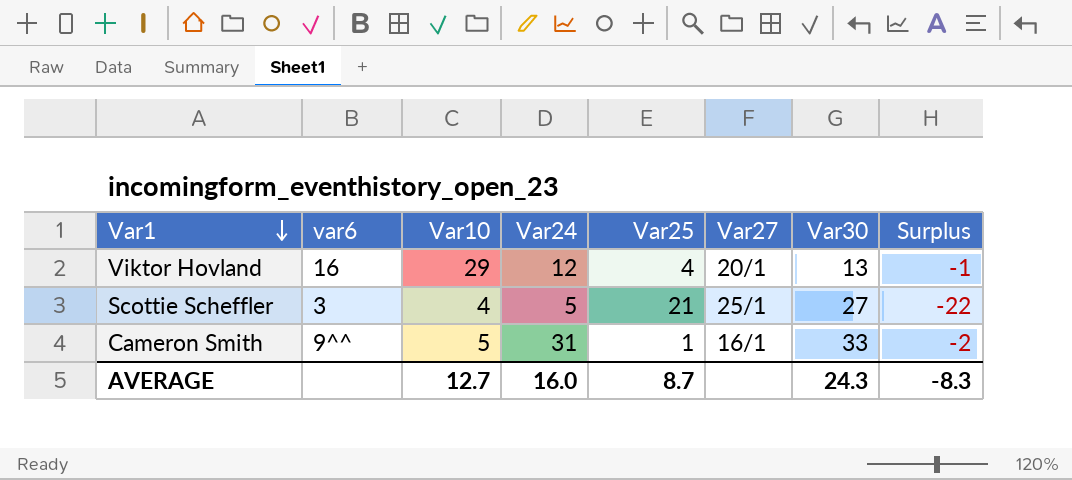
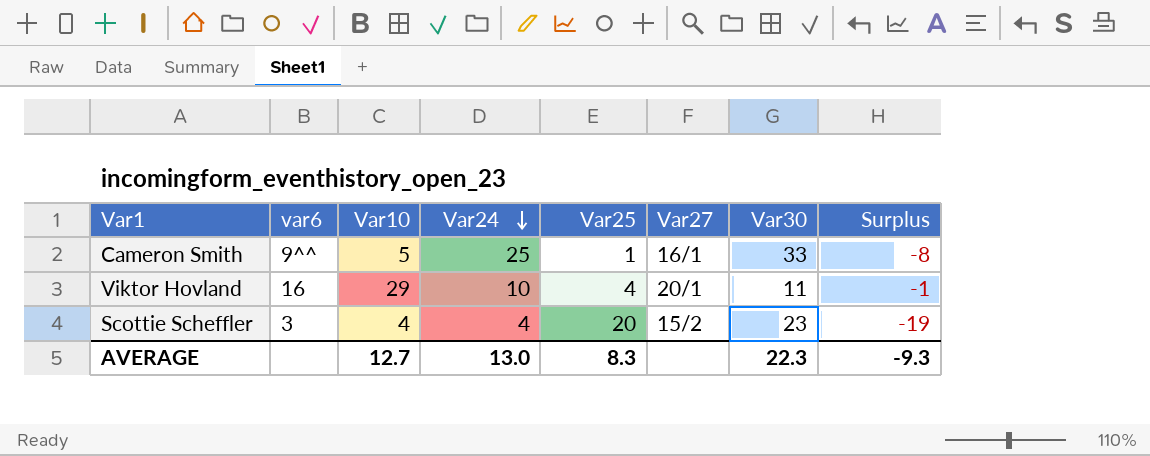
row order: Var1 descending -> Var24 descending
Cameron Smith | Var24: 31 -> 25
Cameron Smith | Surplus: -2 -> -8
Viktor Hovland | Var24: 12 -> 10
Viktor Hovland | Var30: 13 -> 11
Scottie Scheffler | Var24: 5 -> 4
Scottie Scheffler | Var25: 21 -> 20
Scottie Scheffler | Var27: 25/1 -> 15/2
Scottie Scheffler | Var30: 27 -> 23
Scottie Scheffler | Surplus: -22 -> -19
AVERAGE | Var24: 16.0 -> 13.0
AVERAGE | Var25: 8.7 -> 8.3
AVERAGE | Var30: 24.3 -> 22.3
AVERAGE | Surplus: -8.3 -> -9.3

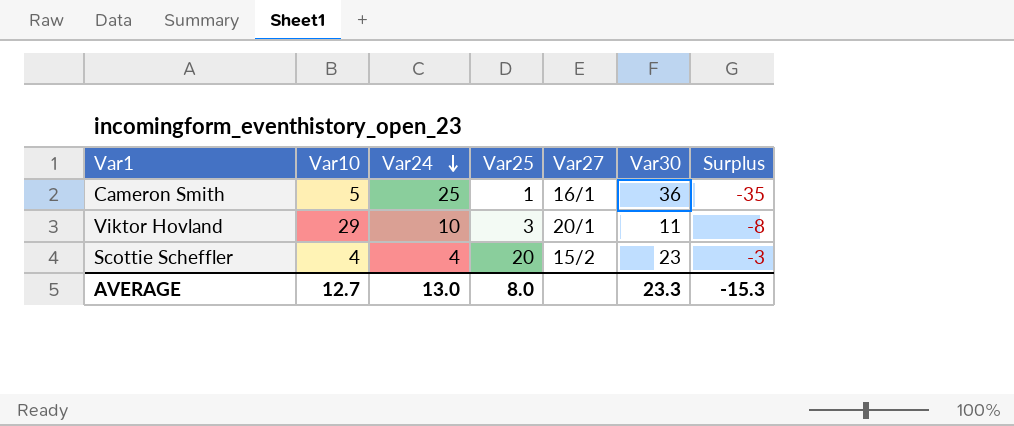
column var6 | position: 2 -> none
column Surplus | formula: [Var24] - [Var30] -> [Var25] - [Var30]
Cameron Smith | Var30: 33 -> 36
Viktor Hovland | Var25: 4 -> 3
AVERAGE | Var25: 8.3 -> 8.0
AVERAGE | Var30: 22.3 -> 23.3
AVERAGE | Surplus: -9.3 -> -15.3

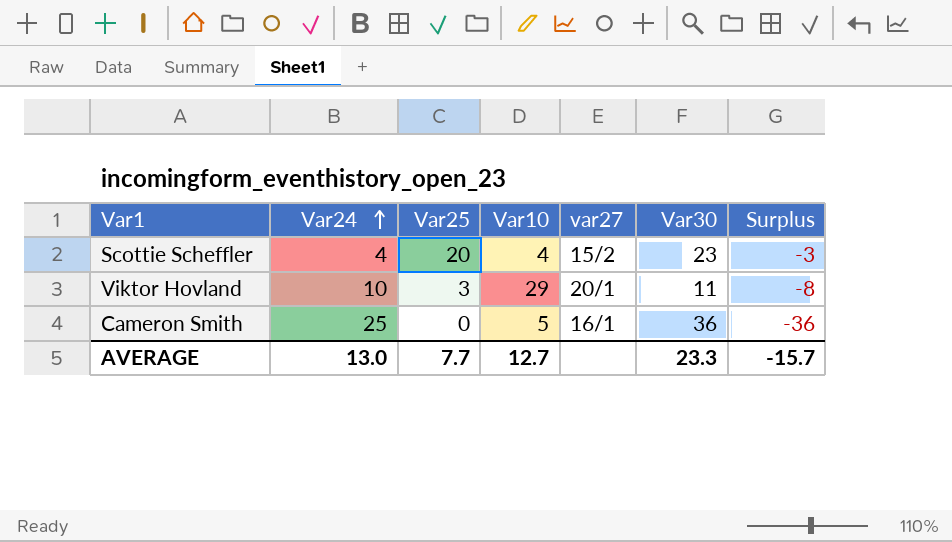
row order: Var24 descending -> Var24 ascending
column Var10 | position: 2 -> 4
column name: Var27 -> var27
Cameron Smith | Var25: 1 -> 0
Cameron Smith | Surplus: -35 -> -36
AVERAGE | Var25: 8.0 -> 7.7
AVERAGE | Surplus: -15.3 -> -15.7

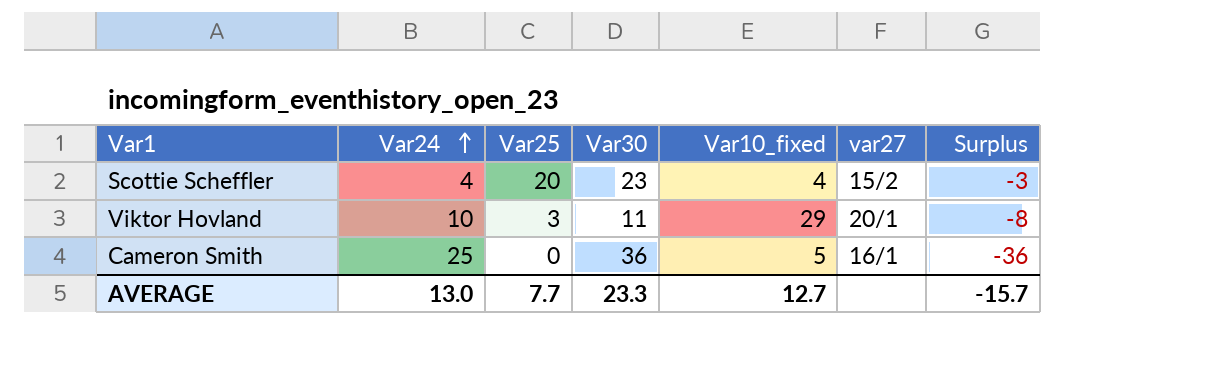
column Var30 | position: 6 -> 4
column name: Var10 -> Var10_fixed

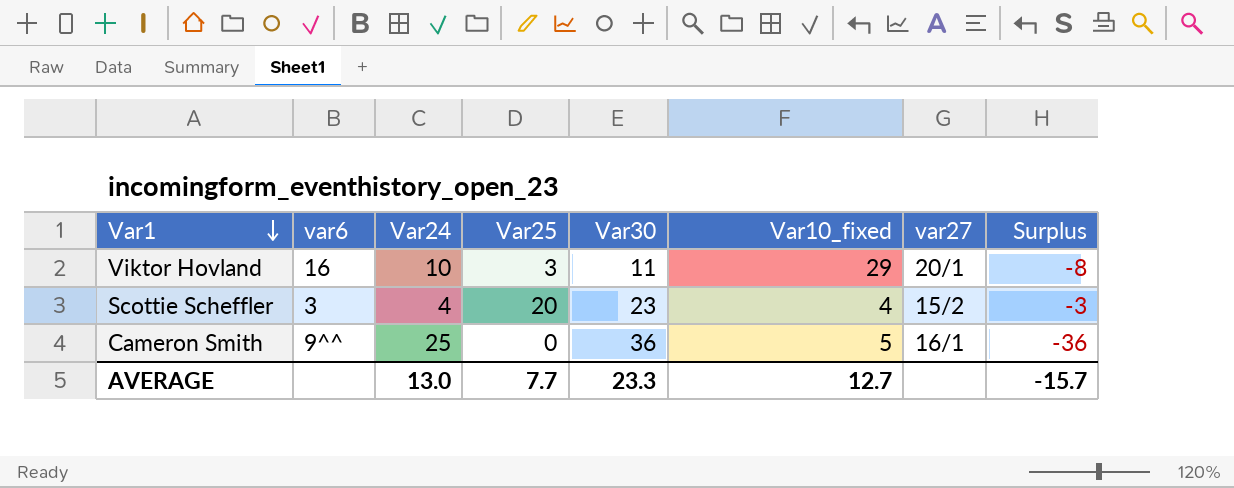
row order: Var24 ascending -> Var1 descending
column var6 | position: none -> 2

